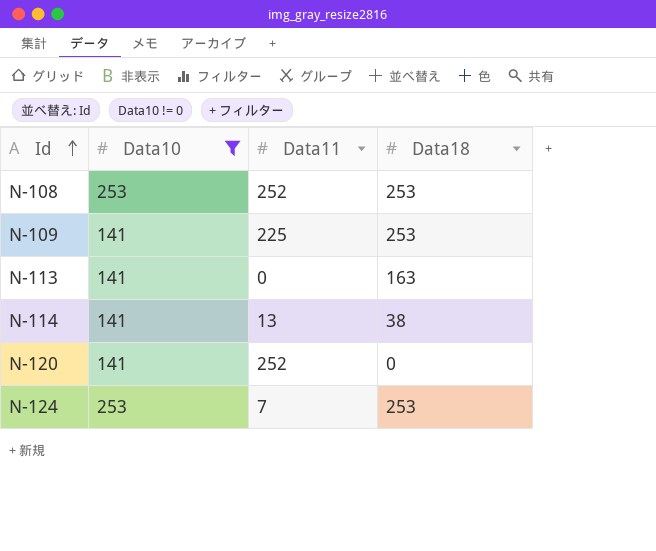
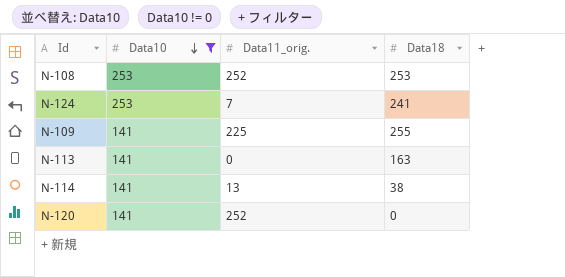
row order: Id ascending -> Data10 descending
column name: Data11 -> Data11_orig.
N-124 | Data18: 253 -> 241
N-109 | Data18: 253 -> 255

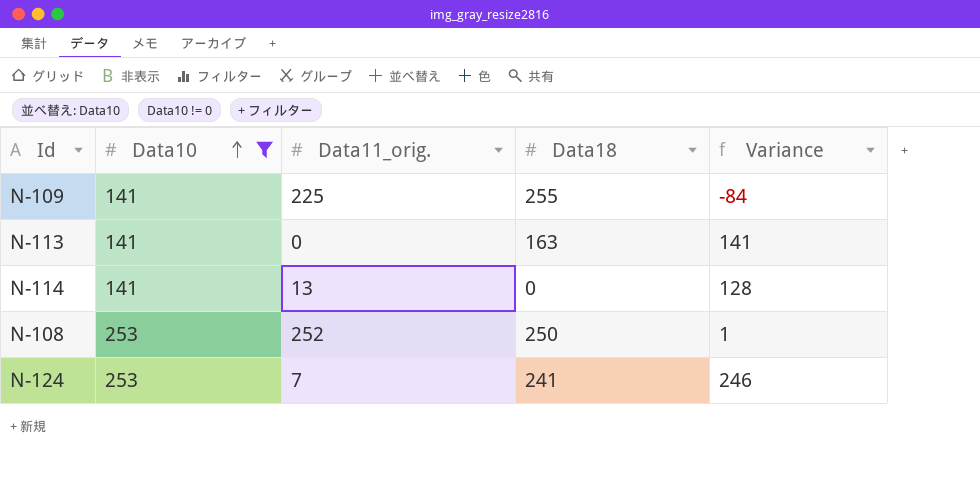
row order: Data10 descending -> Data10 ascending
column Variance | formula: none -> [Data10] - [Data11_orig.]
row N-120: 141 | 252 | 0 -> none
N-114 | Data18: 38 -> 0
N-108 | Data18: 253 -> 250

